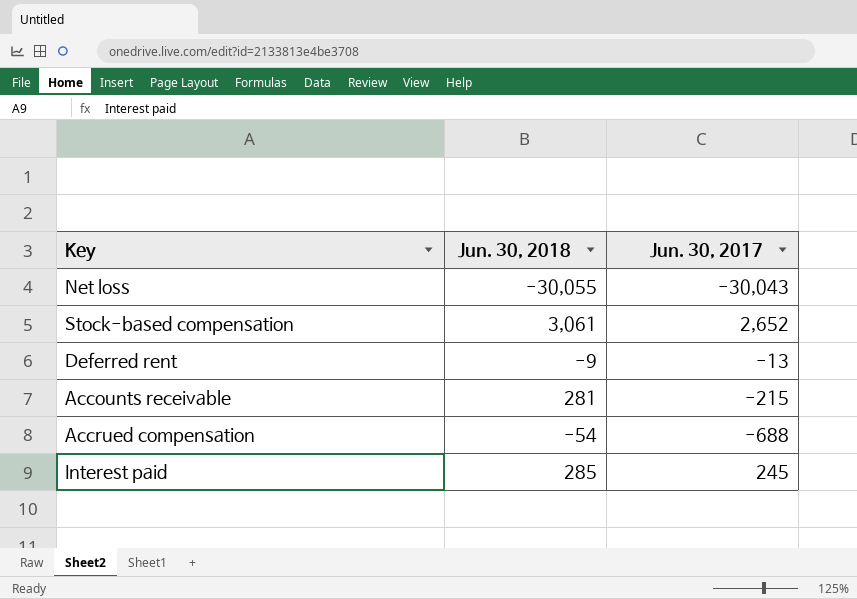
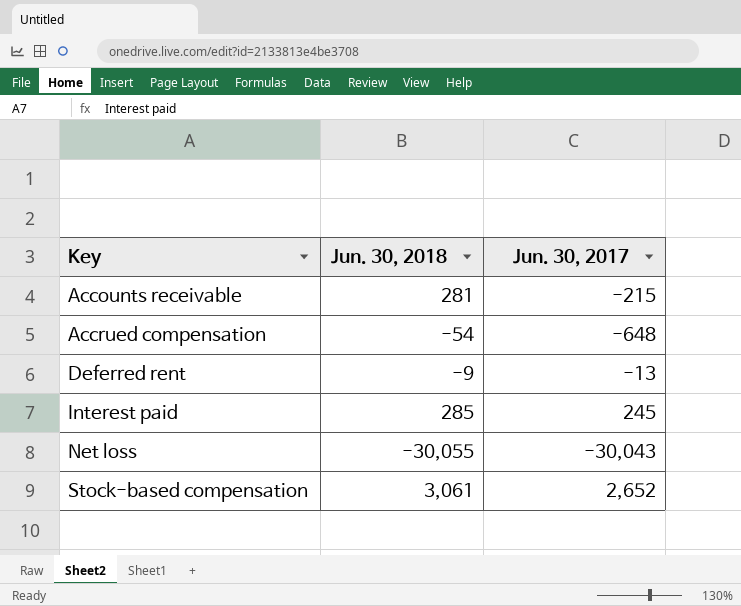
row order: none -> Key ascending
Accrued compensation | Jun. 30, 2017: -688 -> -648

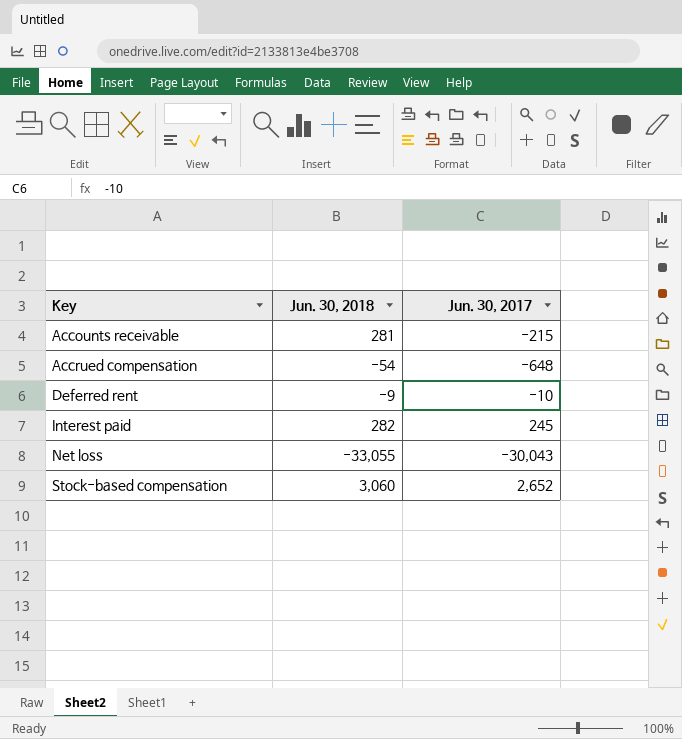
Deferred rent | Jun. 30, 2017: -13 -> -10
Interest paid | Jun. 30, 2018: 285 -> 282
Net loss | Jun. 30, 2018: -30,055 -> -33,055
Stock-based compensation | Jun. 30, 2018: 3,061 -> 3,060

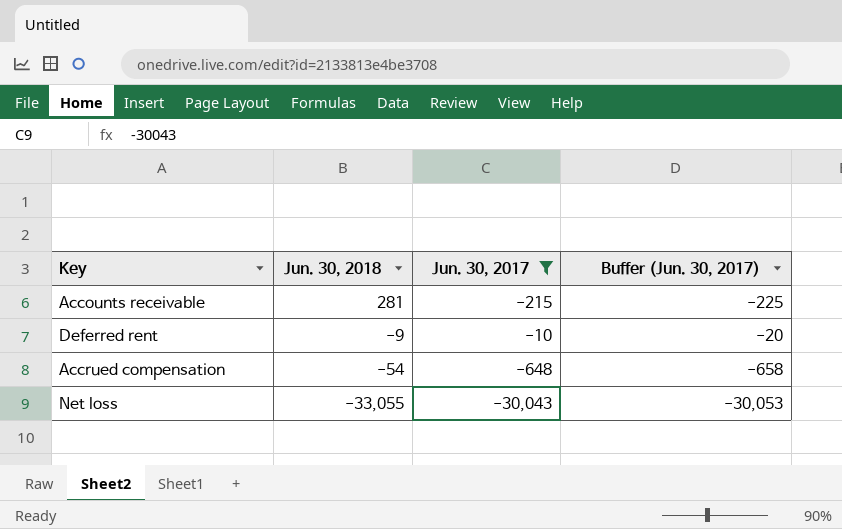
filter: none -> Jun. 30, 2017 <= -10
row order: Key ascending -> Jun. 30, 2018 descending
column Buffer (Jun. 30, 2017) | formula: none -> [Jun. 30, 2017] - 10

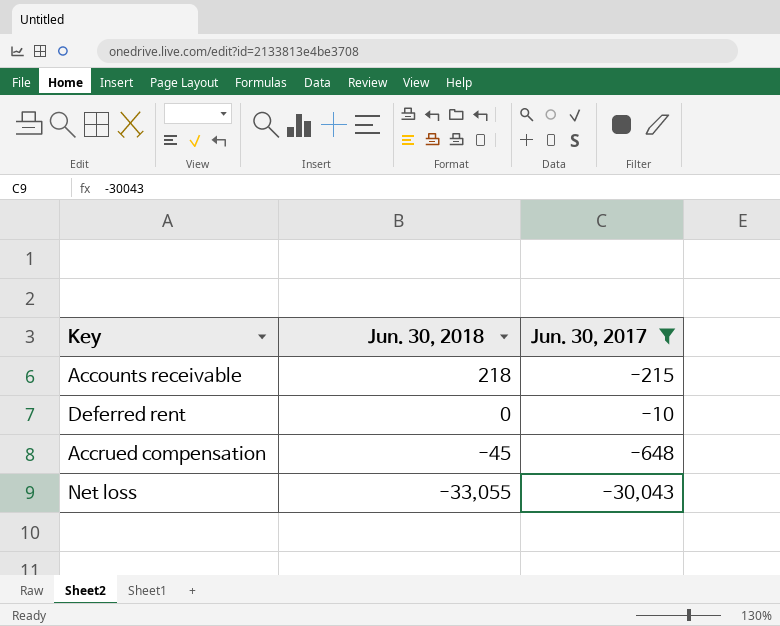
column Buffer (Jun. 30, 2017) | formula: [Jun. 30, 2017] - 10 -> none
Accounts receivable | Jun. 30, 2018: 281 -> 218
Deferred rent | Jun. 30, 2018: -9 -> 0
Accrued compensation | Jun. 30, 2018: -54 -> -45

